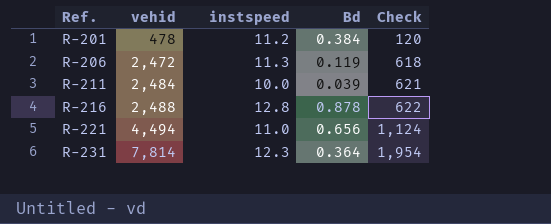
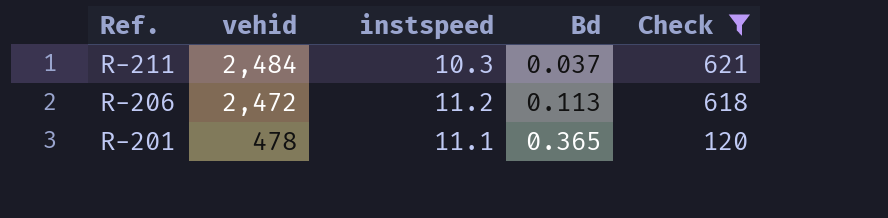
filter: none -> Check <= 621
row order: Ref. ascending -> Ref. descending
R-211 | instspeed: 10.0 -> 10.3
R-211 | Bd: 0.039 -> 0.037
R-206 | instspeed: 11.3 -> 11.2
R-206 | Bd: 0.119 -> 0.113
R-201 | instspeed: 11.2 -> 11.1
R-201 | Bd: 0.384 -> 0.365

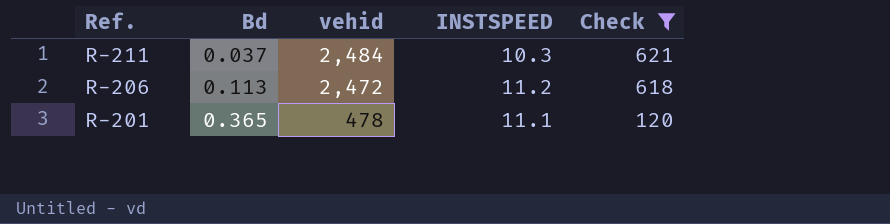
column Bd | position: 4 -> 2
column name: instspeed -> INSTSPEED

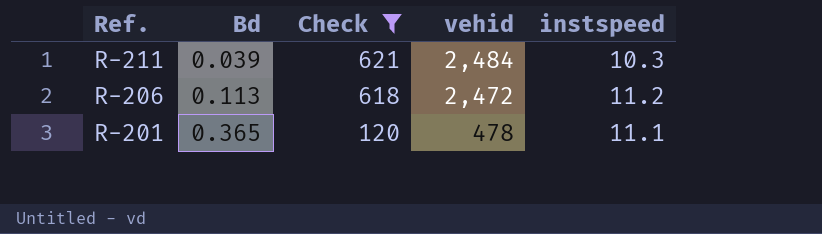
column Check | position: 5 -> 3
column name: INSTSPEED -> instspeed
R-211 | Bd: 0.037 -> 0.039

